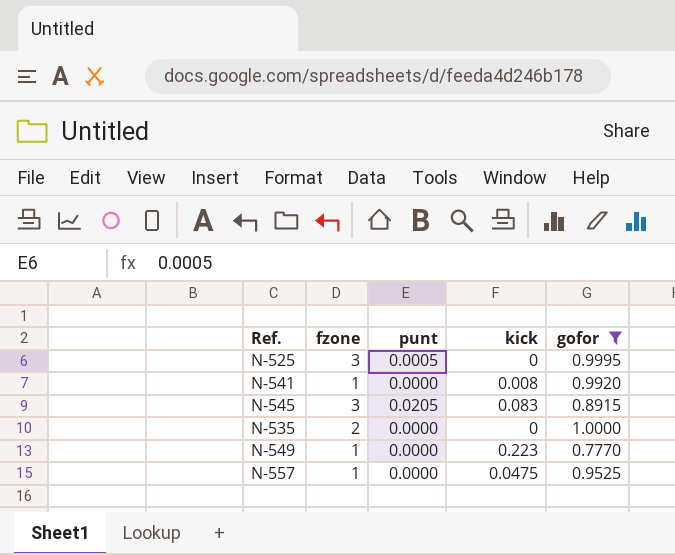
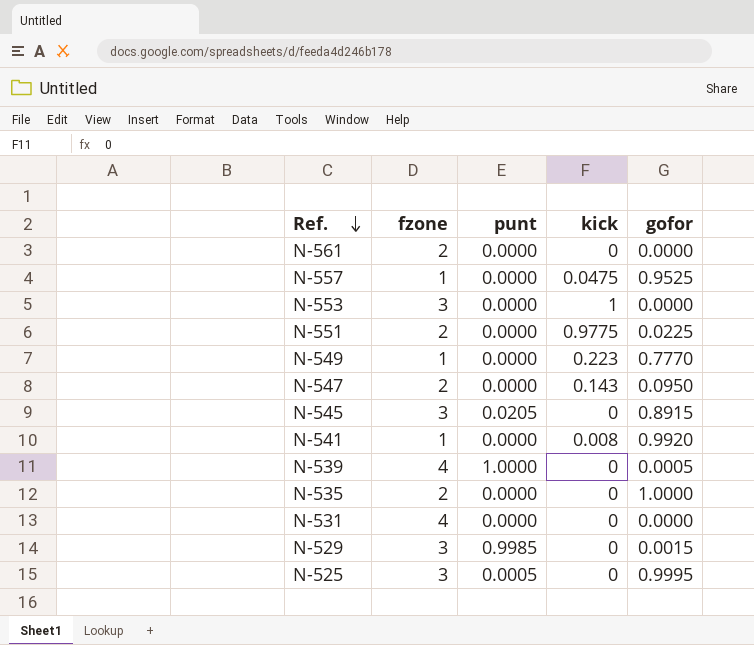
filter: gofor >= 0.7770 -> none
row order: none -> Ref. descending
N-545 | kick: 0.083 -> 0

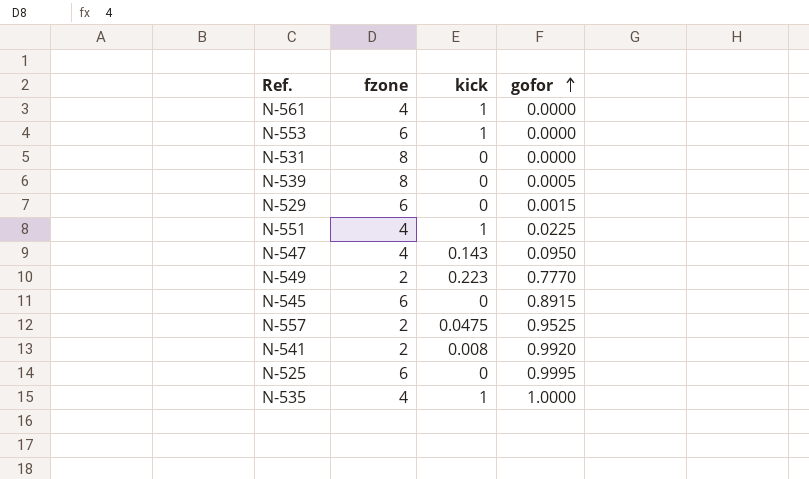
row order: Ref. descending -> gofor ascending
column punt | position: 3 -> none
N-561 | fzone: 2 -> 4
N-561 | kick: 0 -> 1
N-553 | fzone: 3 -> 6
N-531 | fzone: 4 -> 8
N-539 | fzone: 4 -> 8
N-529 | fzone: 3 -> 6
N-551 | fzone: 2 -> 4
N-551 | kick: 0.9775 -> 1
N-547 | fzone: 2 -> 4
N-549 | fzone: 1 -> 2
N-545 | fzone: 3 -> 6
N-557 | fzone: 1 -> 2
N-541 | fzone: 1 -> 2
N-525 | fzone: 3 -> 6
N-535 | fzone: 2 -> 4
N-535 | kick: 0 -> 1

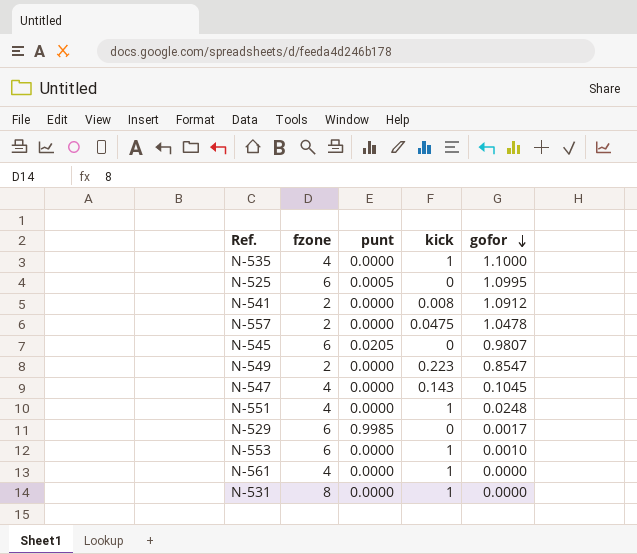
row order: gofor ascending -> gofor descending
column punt | position: none -> 3
row N-539: 8 | 0 | 0.0005 -> none
N-535 | gofor: 1.0000 -> 1.1000
N-525 | gofor: 0.9995 -> 1.0995
N-541 | gofor: 0.9920 -> 1.0912
N-557 | gofor: 0.9525 -> 1.0478
N-545 | gofor: 0.8915 -> 0.9807
N-549 | gofor: 0.7770 -> 0.8547
N-547 | gofor: 0.0950 -> 0.1045
N-551 | gofor: 0.0225 -> 0.0248
N-529 | gofor: 0.0015 -> 0.0017
N-553 | gofor: 0.0000 -> 0.0010
N-531 | kick: 0 -> 1

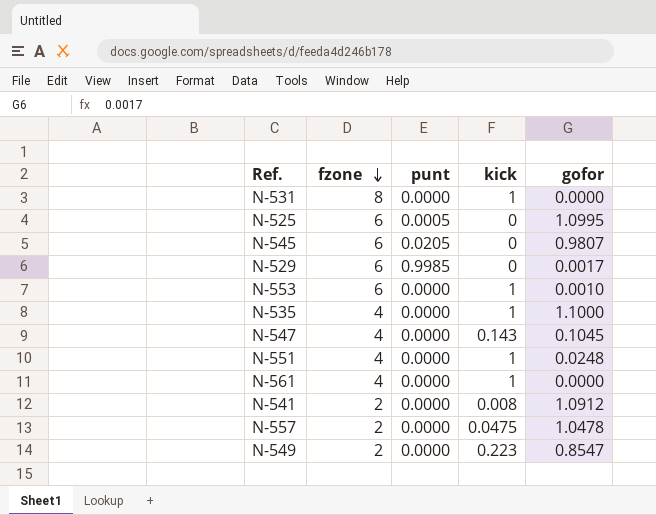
row order: gofor descending -> fzone descending

